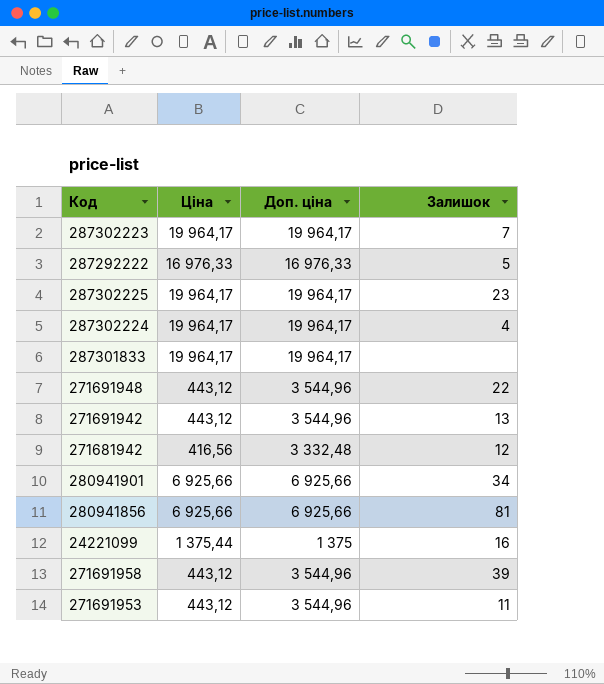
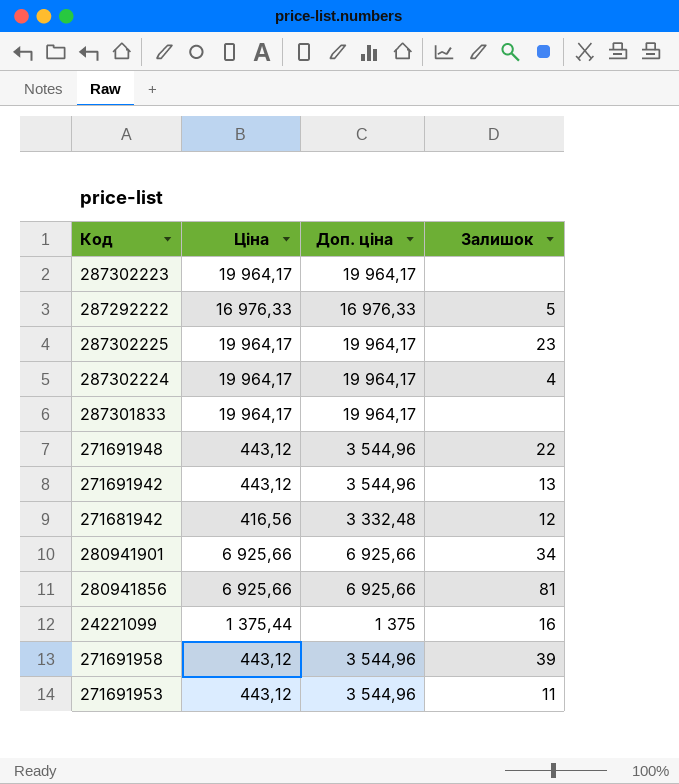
287302223 | Залишок: 7 -> none

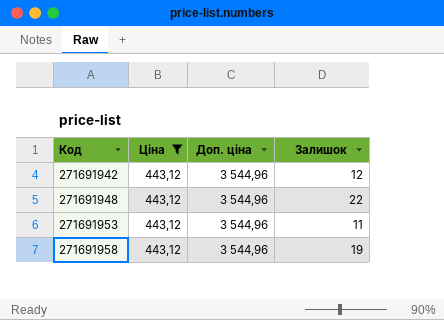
filter: none -> Ціна = 443,12
row order: none -> Код ascending
271691942 | Залишок: 13 -> 12
271691958 | Залишок: 39 -> 19

